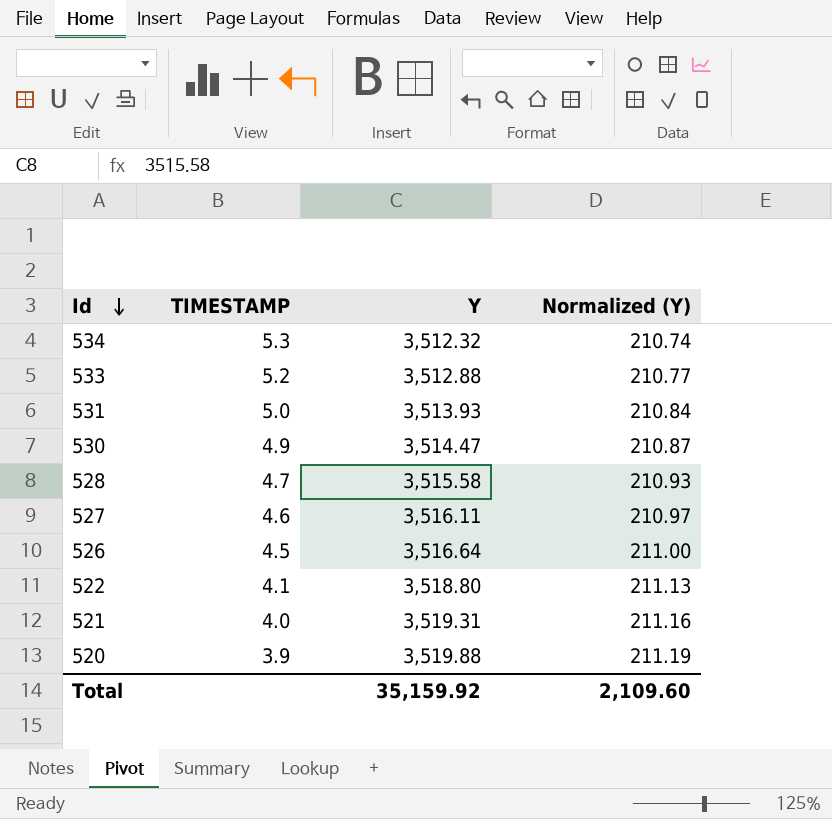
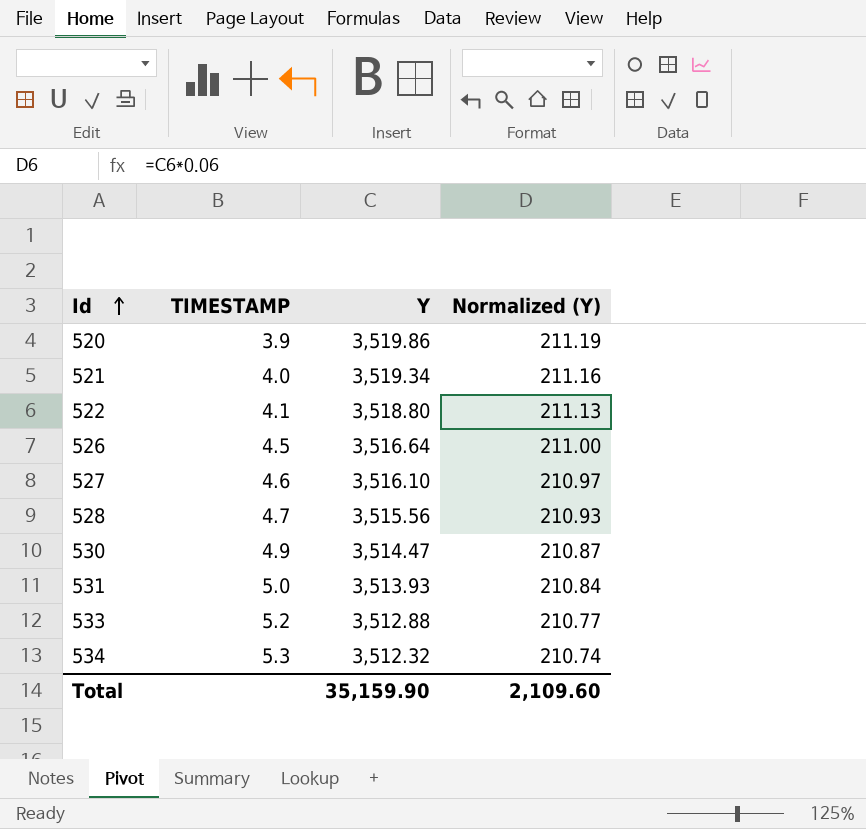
row order: Id descending -> Id ascending
520 | Y: 3,519.88 -> 3,519.86
521 | Y: 3,519.31 -> 3,519.34
527 | Y: 3,516.11 -> 3,516.10
528 | Y: 3,515.58 -> 3,515.56
Total | Y: 35,159.92 -> 35,159.90

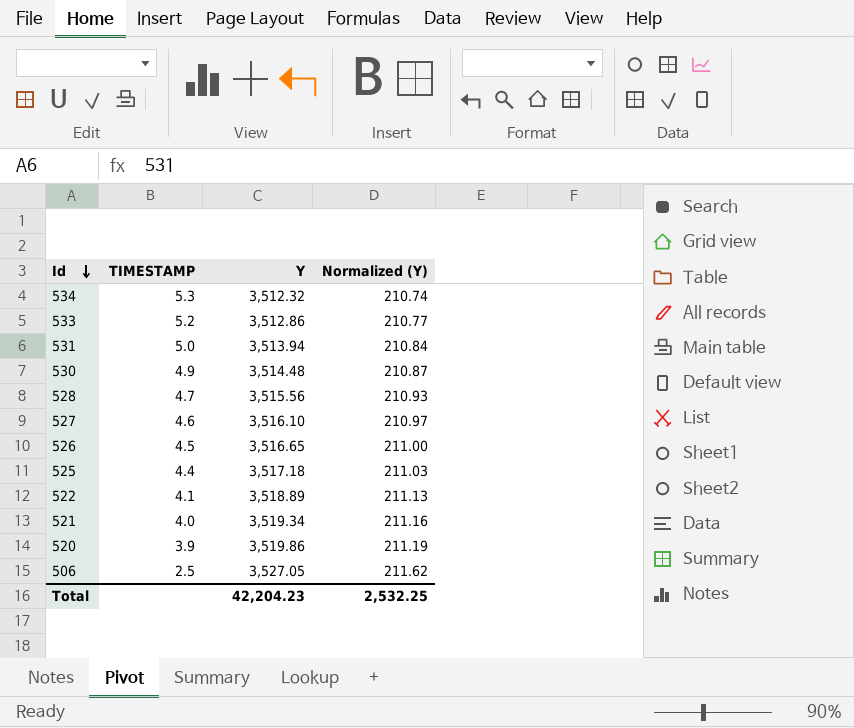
row order: Id ascending -> Id descending
533 | Y: 3,512.88 -> 3,512.86
531 | Y: 3,513.93 -> 3,513.94
530 | Y: 3,514.47 -> 3,514.48
526 | Y: 3,516.64 -> 3,516.65
row 525: none -> 4.4 | 3,517.18 | 211.03
522 | Y: 3,518.80 -> 3,518.89
row 506: none -> 2.5 | 3,527.05 | 211.62
Total | Y: 35,159.90 -> 42,204.23
Total | Normalized (Y): 2,109.60 -> 2,532.25

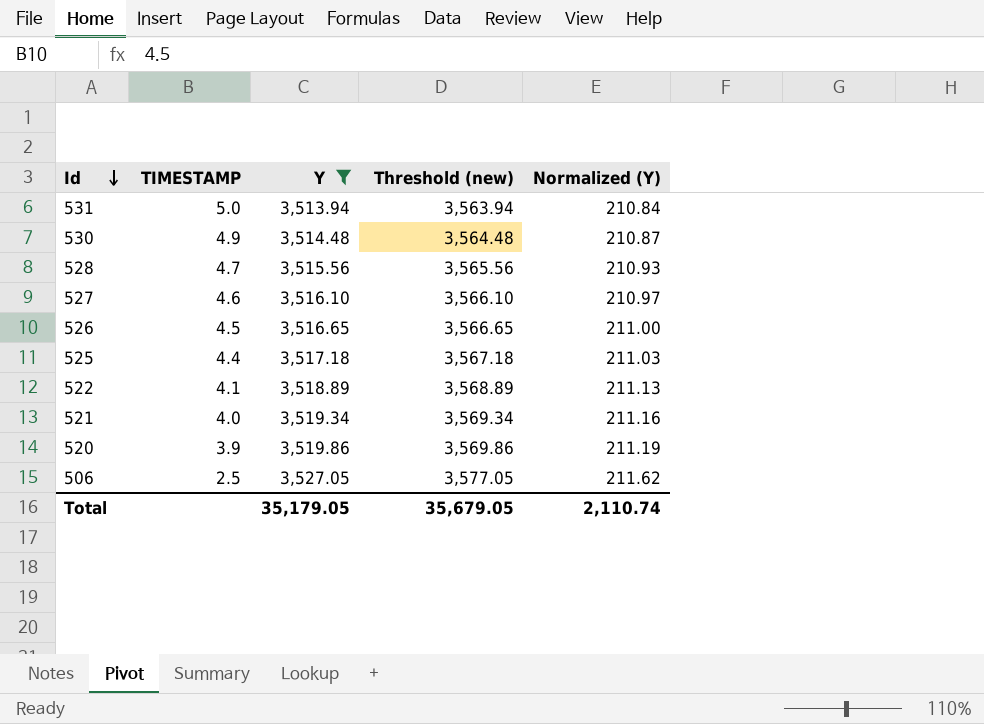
filter: none -> Y >= 3,513.94
column Threshold (new) | formula: none -> [Y] + 50
Total | Y: 42,204.23 -> 35,179.05
Total | Normalized (Y): 2,532.25 -> 2,110.74

